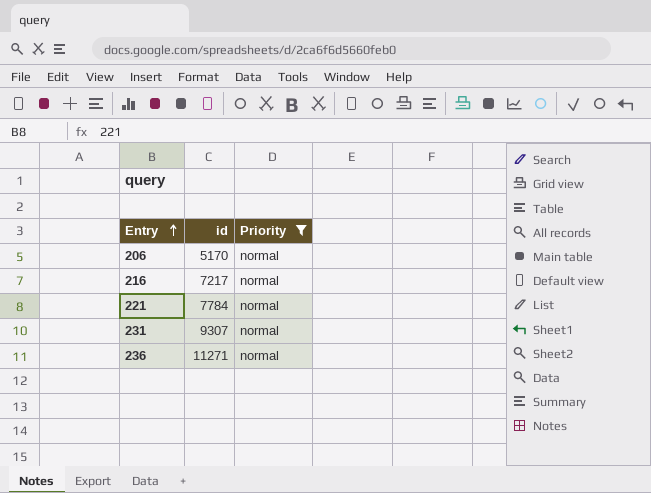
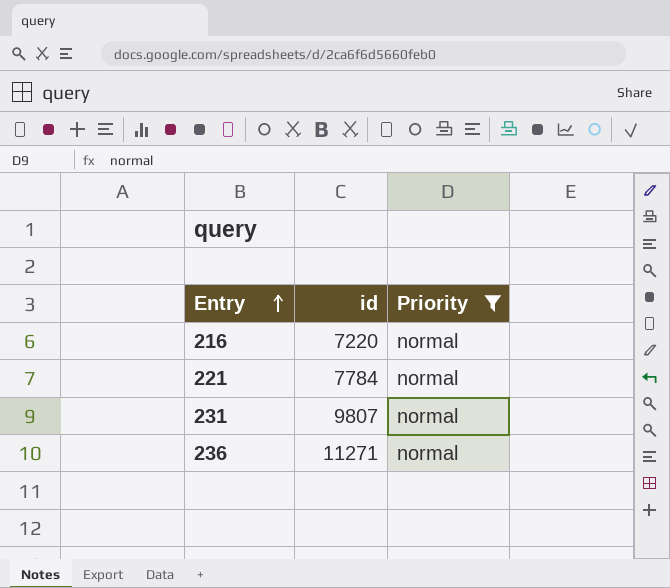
row 206: 5170 | normal -> none
216 | id: 7217 -> 7220
231 | id: 9307 -> 9807

